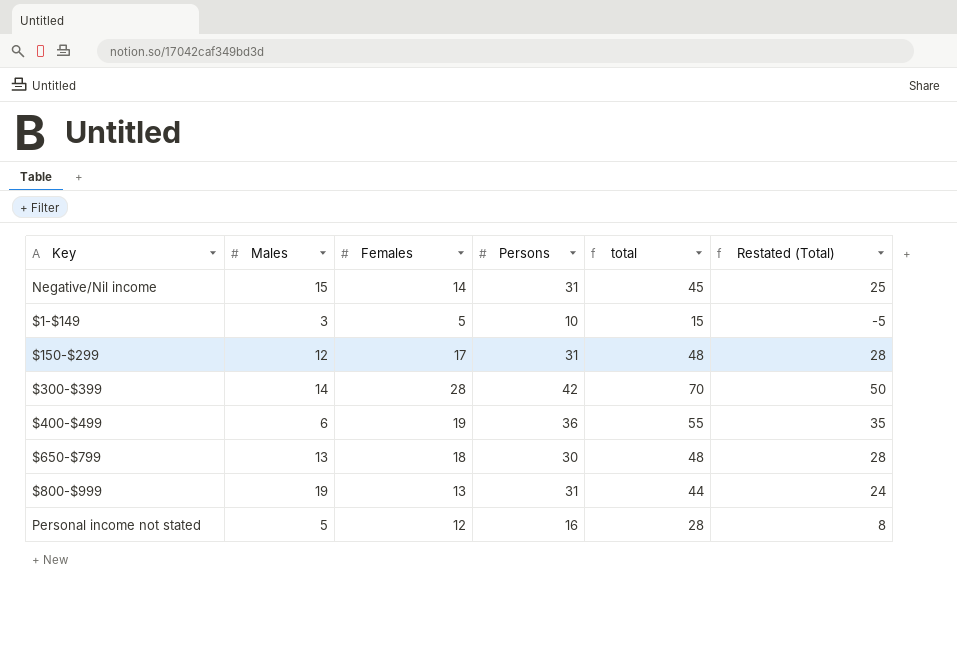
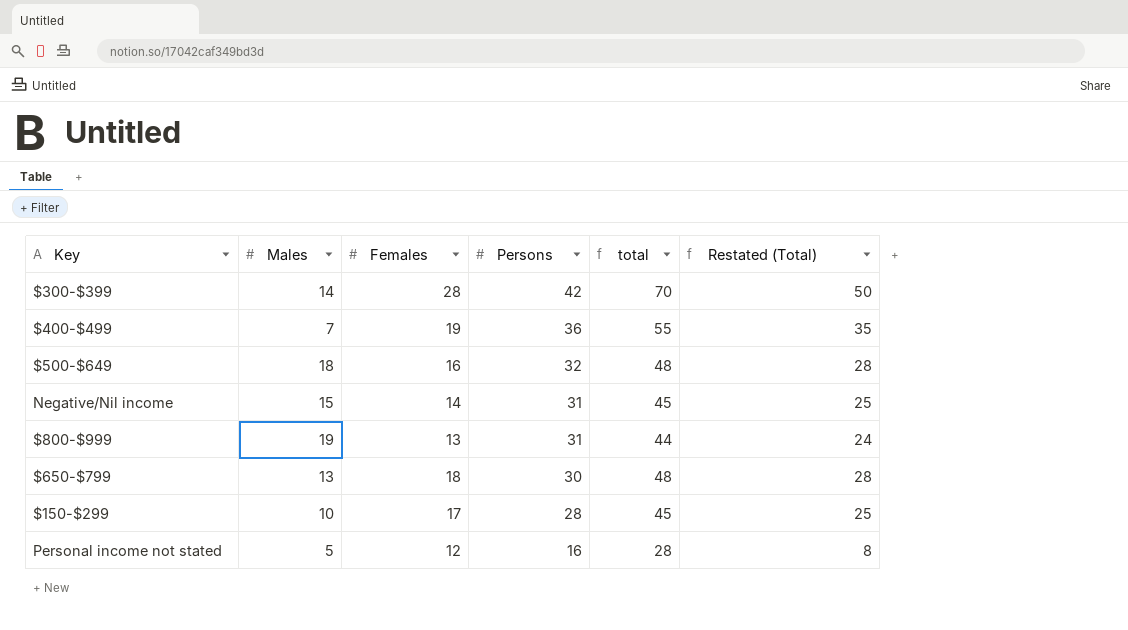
row order: none -> Persons descending
row $1-$149: 3 | 5 | 10 | 15 | -5 -> none
$400-$499 | Males: 6 -> 7
row $500-$649: none -> 18 | 16 | 32 | 48 | 28
$150-$299 | Males: 12 -> 10
$150-$299 | Persons: 31 -> 28
$150-$299 | total: 48 -> 45
$150-$299 | Restated (Total): 28 -> 25

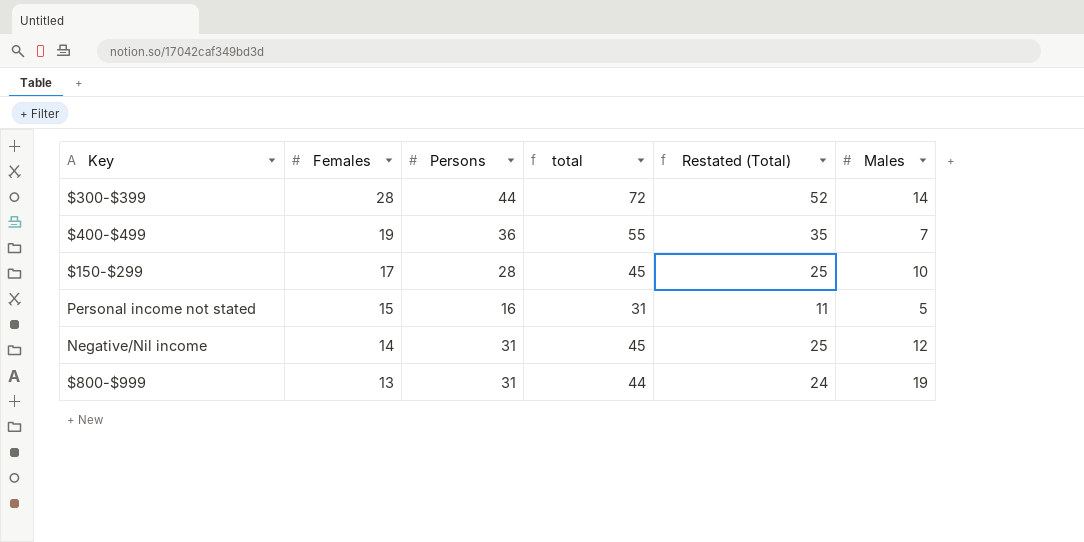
row order: Persons descending -> Females descending
column Males | position: 2 -> 6
row $500-$649: 18 | 16 | 32 | 48 | 28 -> none
row $650-$799: 13 | 18 | 30 | 48 | 28 -> none
$300-$399 | Persons: 42 -> 44
$300-$399 | total: 70 -> 72
$300-$399 | Restated (Total): 50 -> 52
Personal income not stated | Females: 12 -> 15
Personal income not stated | total: 28 -> 31
Personal income not stated | Restated (Total): 8 -> 11
Negative/Nil income | Males: 15 -> 12

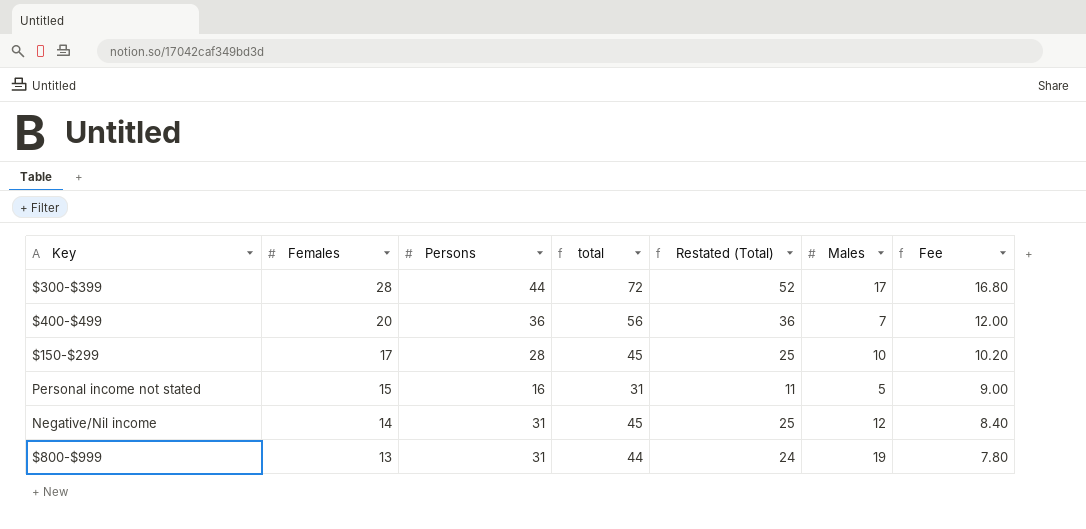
column Fee | formula: none -> [Females] * 0.6
$300-$399 | Males: 14 -> 17
$400-$499 | Females: 19 -> 20
$400-$499 | total: 55 -> 56
$400-$499 | Restated (Total): 35 -> 36

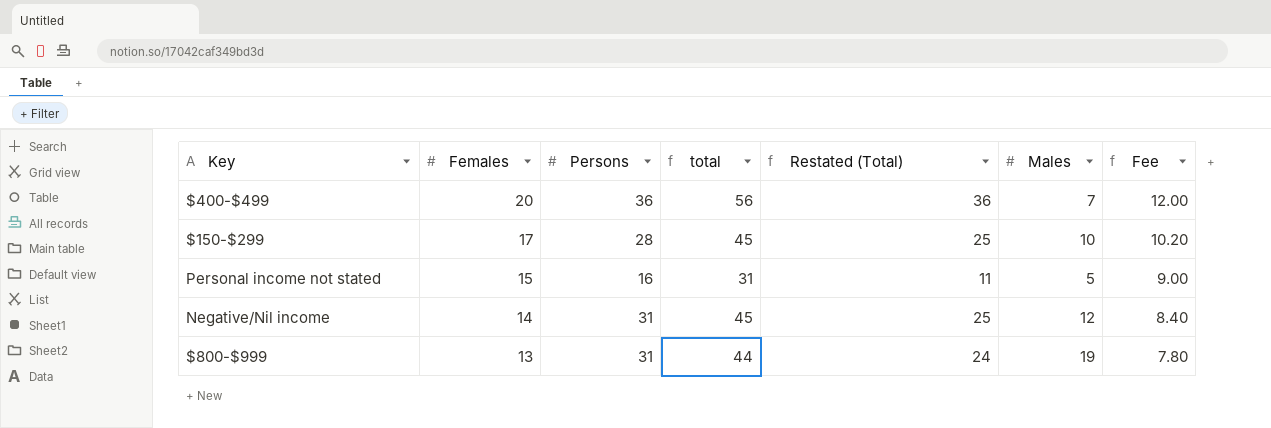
row $300-$399: 28 | 44 | 72 | 52 | 17 | 16.80 -> none

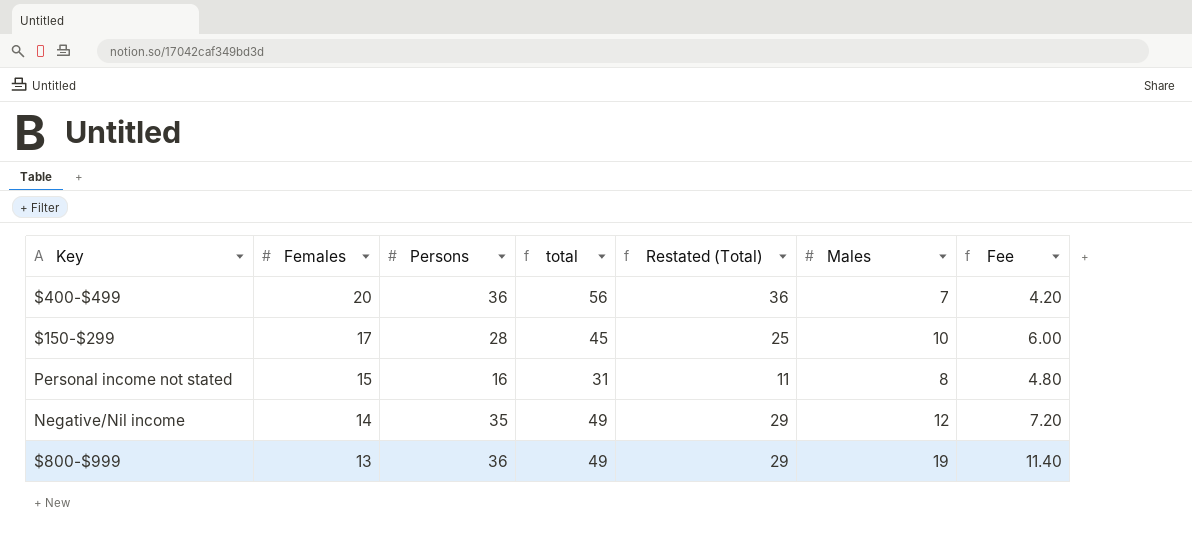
column Fee | formula: [Females] * 0.6 -> [Males] * 0.6
Personal income not stated | Males: 5 -> 8
Negative/Nil income | Persons: 31 -> 35
Negative/Nil income | total: 45 -> 49
Negative/Nil income | Restated (Total): 25 -> 29
$800-$999 | Persons: 31 -> 36
$800-$999 | total: 44 -> 49
$800-$999 | Restated (Total): 24 -> 29

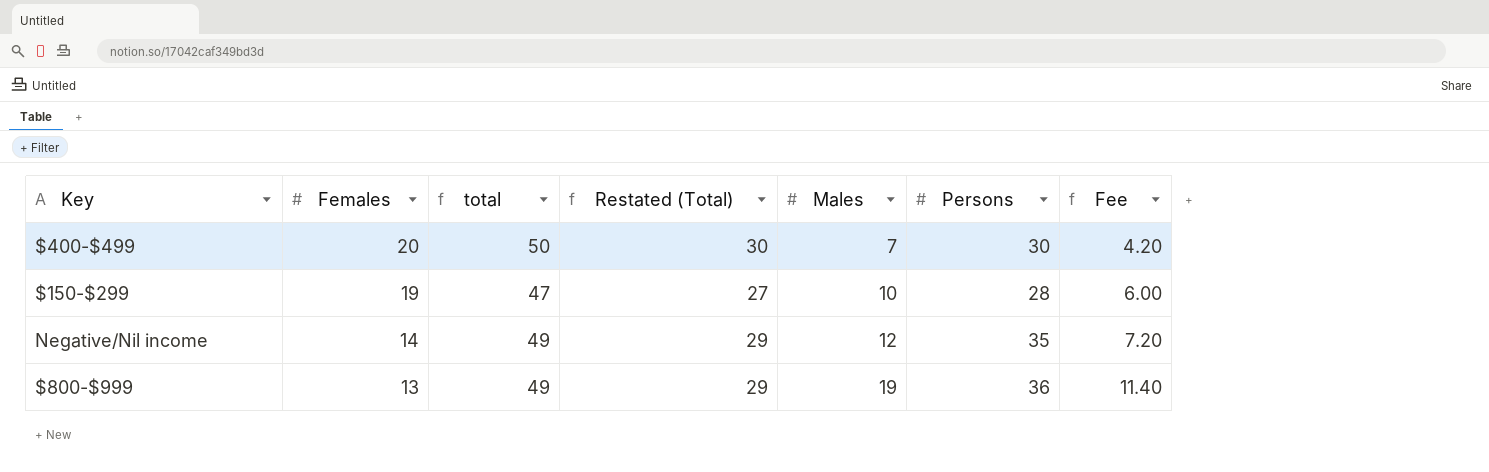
column Persons | position: 3 -> 6
row Personal income not stated: 15 | 16 | 31 | 11 | 8 | 4.80 -> none
$400-$499 | total: 56 -> 50
$400-$499 | Restated (Total): 36 -> 30
$400-$499 | Persons: 36 -> 30
$150-$299 | Females: 17 -> 19
$150-$299 | total: 45 -> 47
$150-$299 | Restated (Total): 25 -> 27

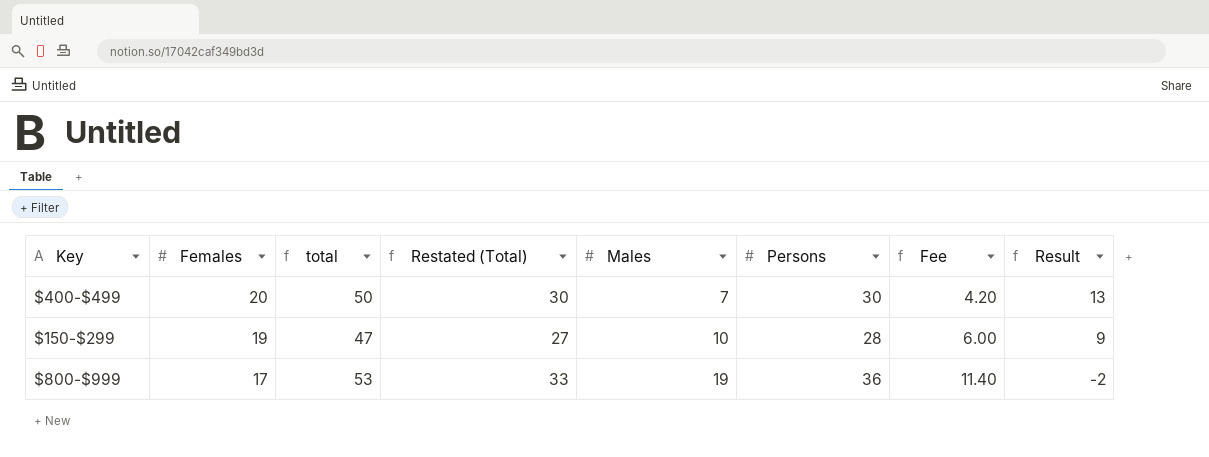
column Result | formula: none -> [Females] - [Males]
row Negative/Nil income: 14 | 49 | 29 | 12 | 35 | 7.20 -> none
$800-$999 | Females: 13 -> 17
$800-$999 | total: 49 -> 53
$800-$999 | Restated (Total): 29 -> 33

